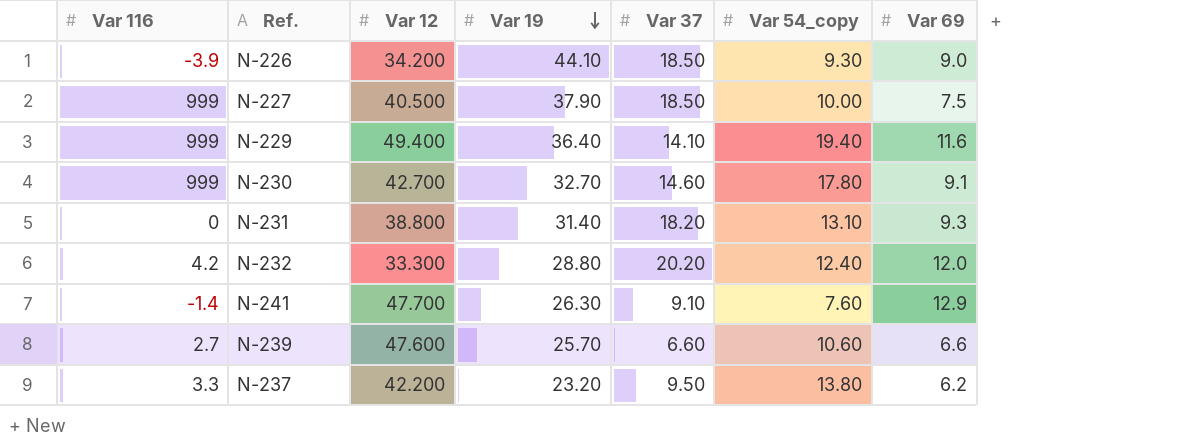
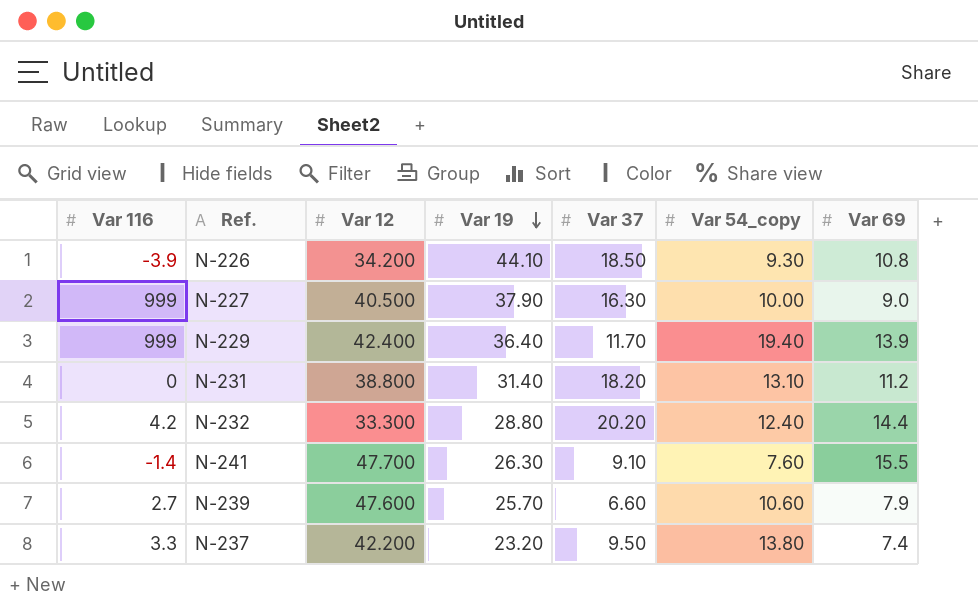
row N-230: 999 | 42.700 | 32.70 | 14.60 | 17.80 | 9.1 -> none
N-226 | Var 69: 9.0 -> 10.8
N-227 | Var 37: 18.50 -> 16.30
N-227 | Var 69: 7.5 -> 9.0
N-229 | Var 12: 49.400 -> 42.400
N-229 | Var 37: 14.10 -> 11.70
N-229 | Var 69: 11.6 -> 13.9
N-231 | Var 69: 9.3 -> 11.2
N-232 | Var 69: 12.0 -> 14.4
N-241 | Var 69: 12.9 -> 15.5
N-239 | Var 69: 6.6 -> 7.9
N-237 | Var 69: 6.2 -> 7.4

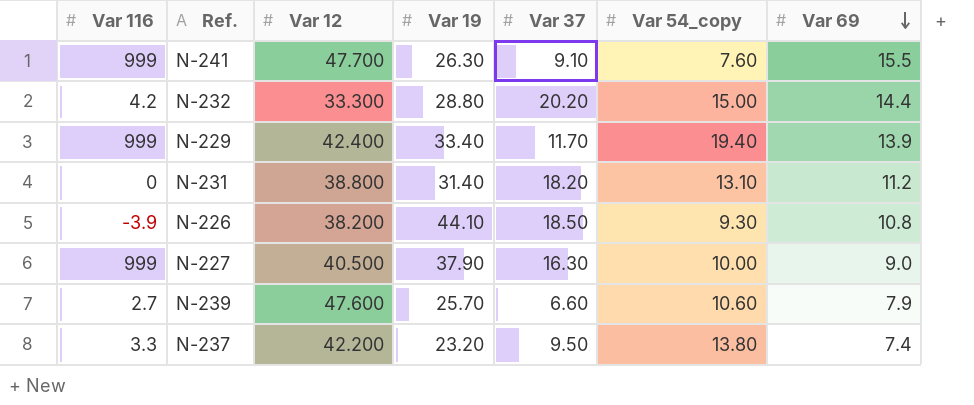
row order: Var 19 descending -> Var 69 descending
N-241 | Var 116: -1.4 -> 999
N-232 | Var 54_copy: 12.40 -> 15.00
N-229 | Var 19: 36.40 -> 33.40
N-226 | Var 12: 34.200 -> 38.200

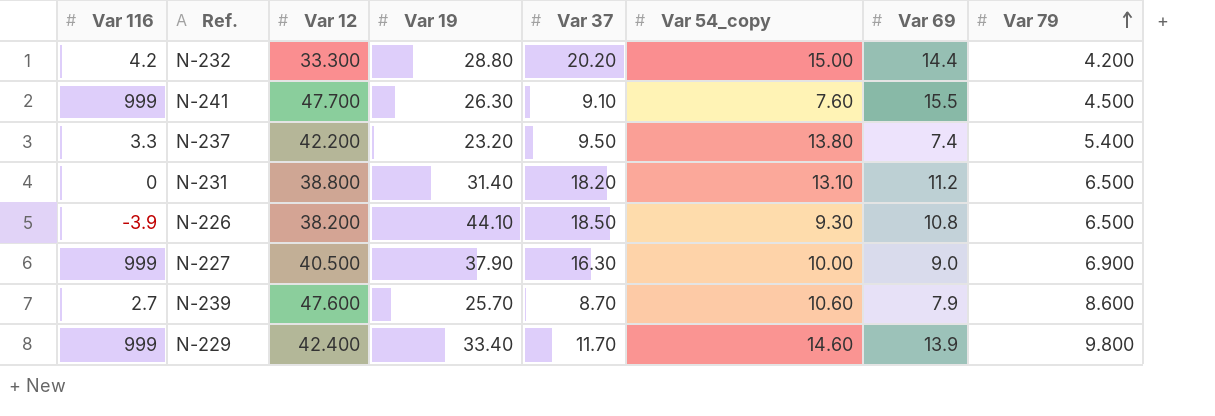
row order: Var 69 descending -> Var 79 ascending
column Var 79 | position: none -> 8
N-239 | Var 37: 6.60 -> 8.70
N-229 | Var 54_copy: 19.40 -> 14.60

